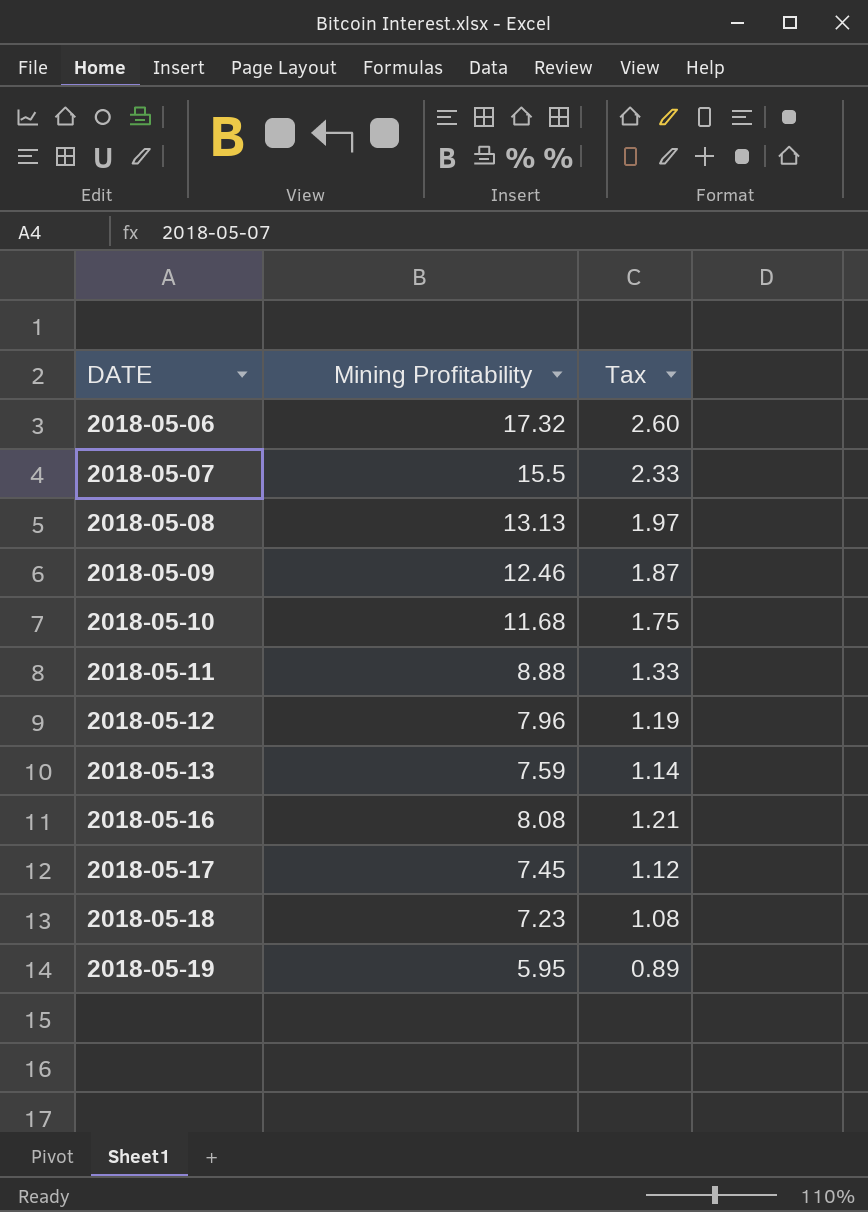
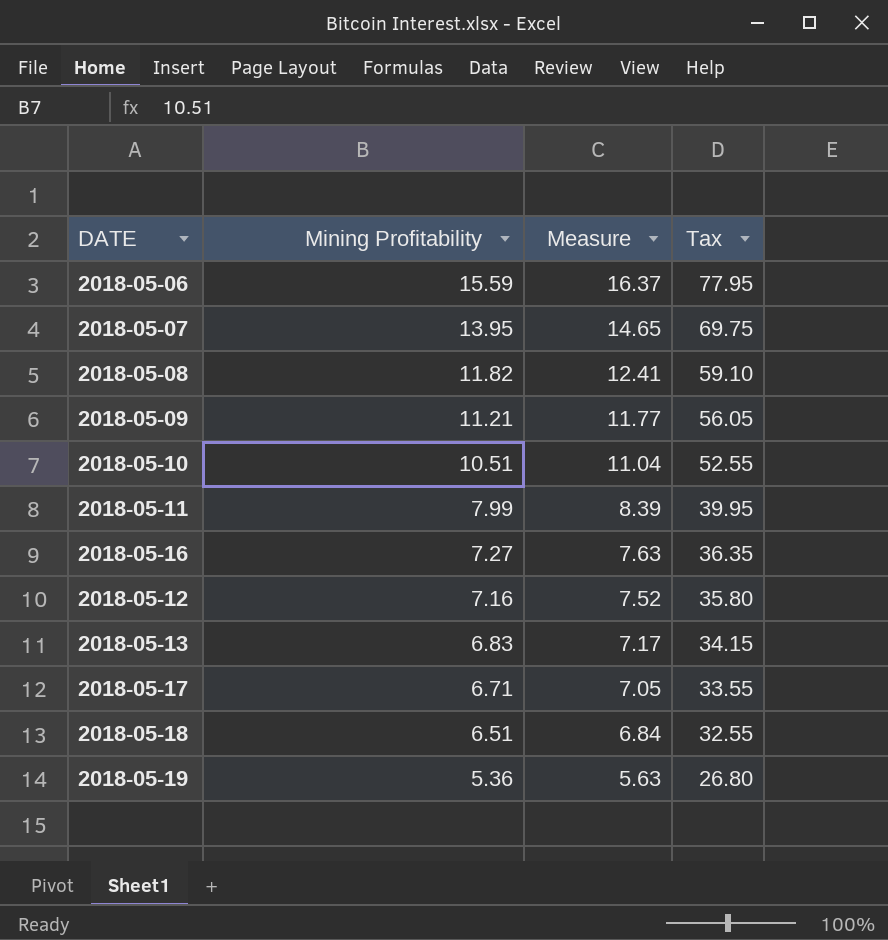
row order: DATE ascending -> Mining Profitability descending
column Measure | formula: none -> [Mining Profitability] * 1.05
column Tax | formula: [Mining Profitability] * 0.15 -> [Mining Profitability] * 5
2018-05-06 | Mining Profitability: 17.32 -> 15.59
2018-05-07 | Mining Profitability: 15.5 -> 13.95
2018-05-08 | Mining Profitability: 13.13 -> 11.82
2018-05-09 | Mining Profitability: 12.46 -> 11.21
2018-05-10 | Mining Profitability: 11.68 -> 10.51
2018-05-11 | Mining Profitability: 8.88 -> 7.99
2018-05-16 | Mining Profitability: 8.08 -> 7.27
2018-05-12 | Mining Profitability: 7.96 -> 7.16
2018-05-13 | Mining Profitability: 7.59 -> 6.83
2018-05-17 | Mining Profitability: 7.45 -> 6.71
2018-05-18 | Mining Profitability: 7.23 -> 6.51
2018-05-19 | Mining Profitability: 5.95 -> 5.36

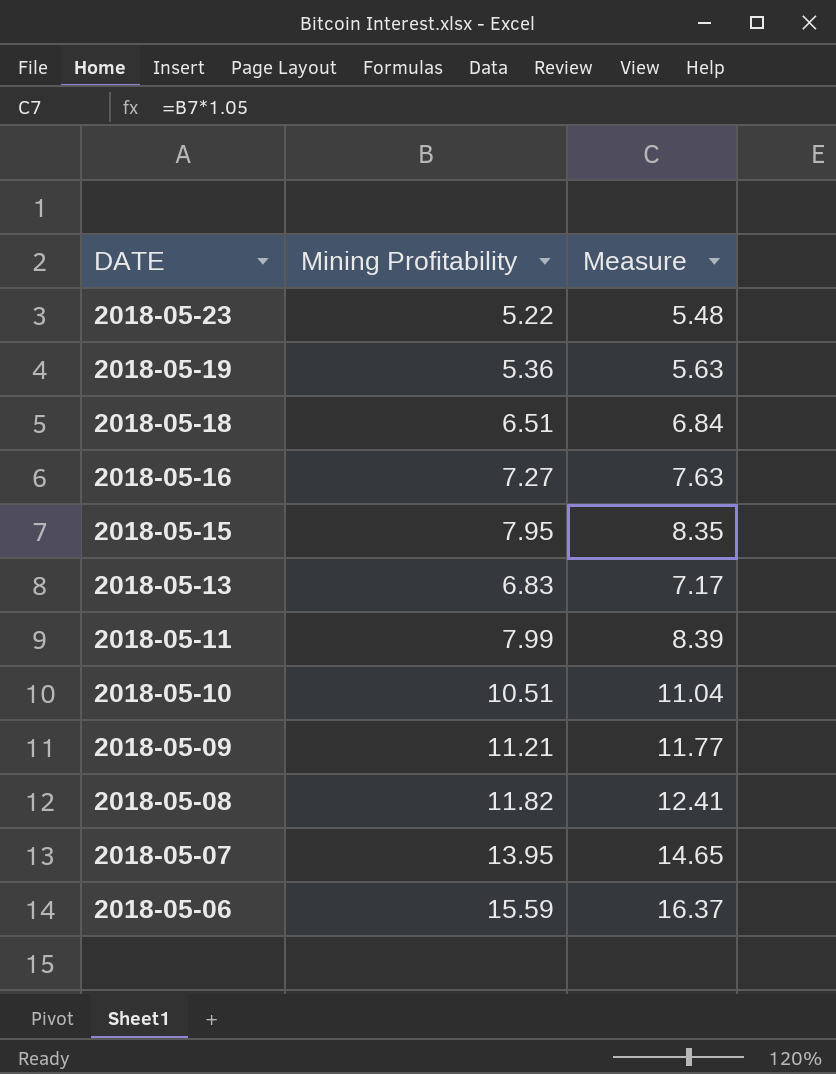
row order: Mining Profitability descending -> DATE descending
column Tax | formula: [Mining Profitability] * 5 -> none
row 2018-05-12: 7.16 | 7.52 | 35.80 -> none
row 2018-05-17: 6.71 | 7.05 | 33.55 -> none
row 2018-05-23: none -> 5.22 | 5.48
row 2018-05-15: none -> 7.95 | 8.35

